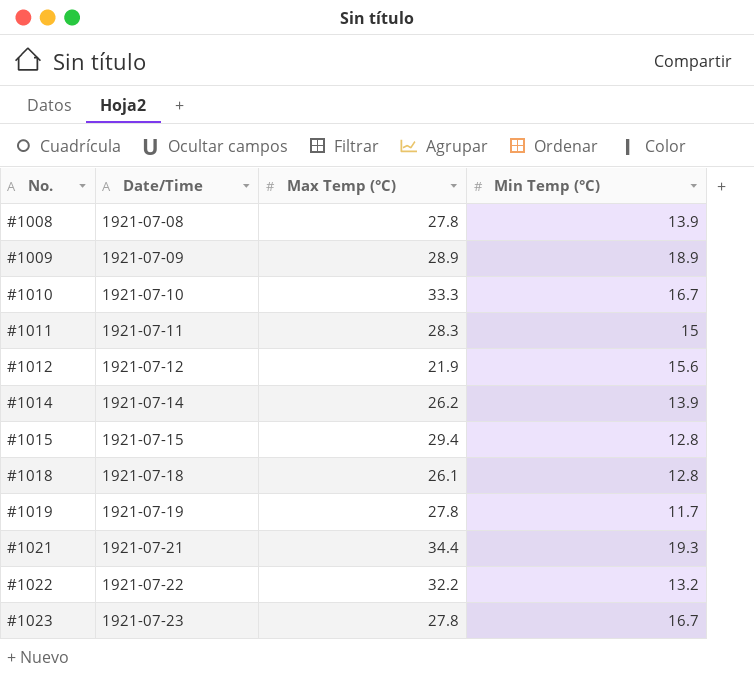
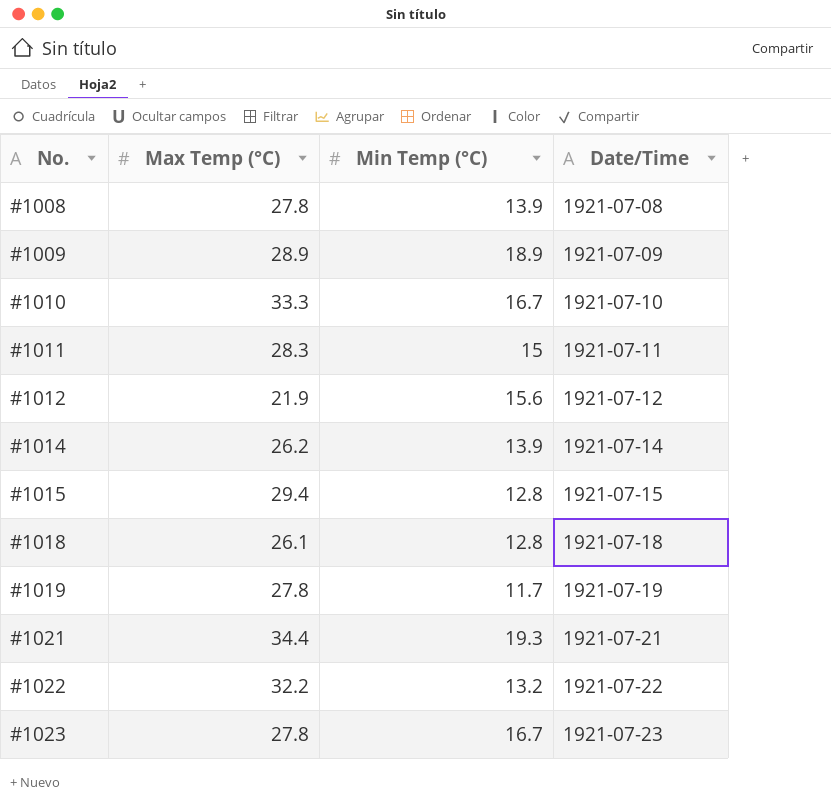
column Date/Time | position: 2 -> 4

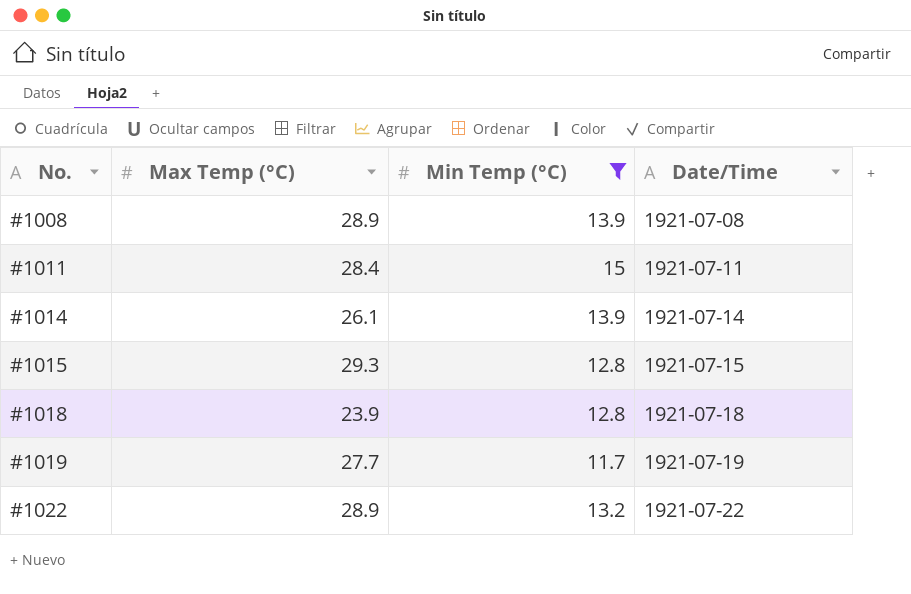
filter: none -> Min Temp (°C) <= 15
#1008 | Max Temp (°C): 27.8 -> 28.9
#1011 | Max Temp (°C): 28.3 -> 28.4
#1014 | Max Temp (°C): 26.2 -> 26.1
#1015 | Max Temp (°C): 29.4 -> 29.3
#1018 | Max Temp (°C): 26.1 -> 23.9
#1019 | Max Temp (°C): 27.8 -> 27.7
#1022 | Max Temp (°C): 32.2 -> 28.9

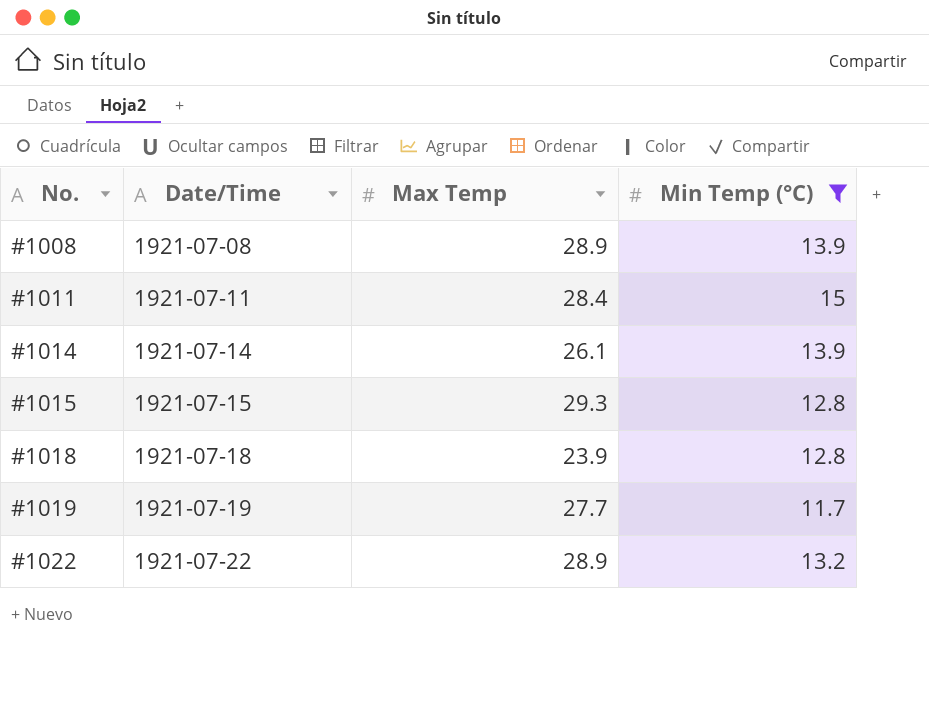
column Date/Time | position: 4 -> 2
column name: Max Temp (°C) -> Max Temp

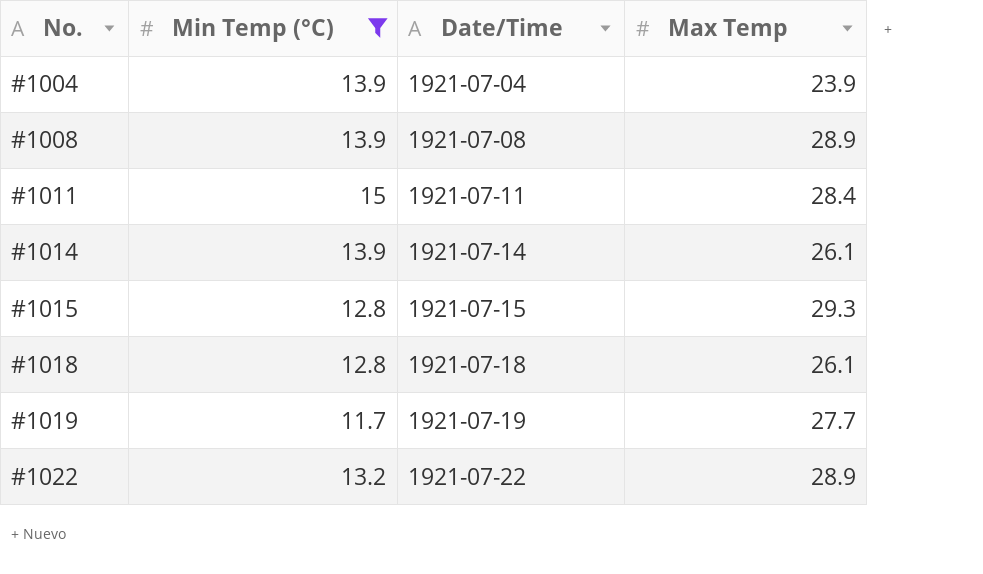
column Min Temp (°C) | position: 4 -> 2
row #1004: none -> 13.9 | 1921-07-04 | 23.9
#1018 | Max Temp: 23.9 -> 26.1

